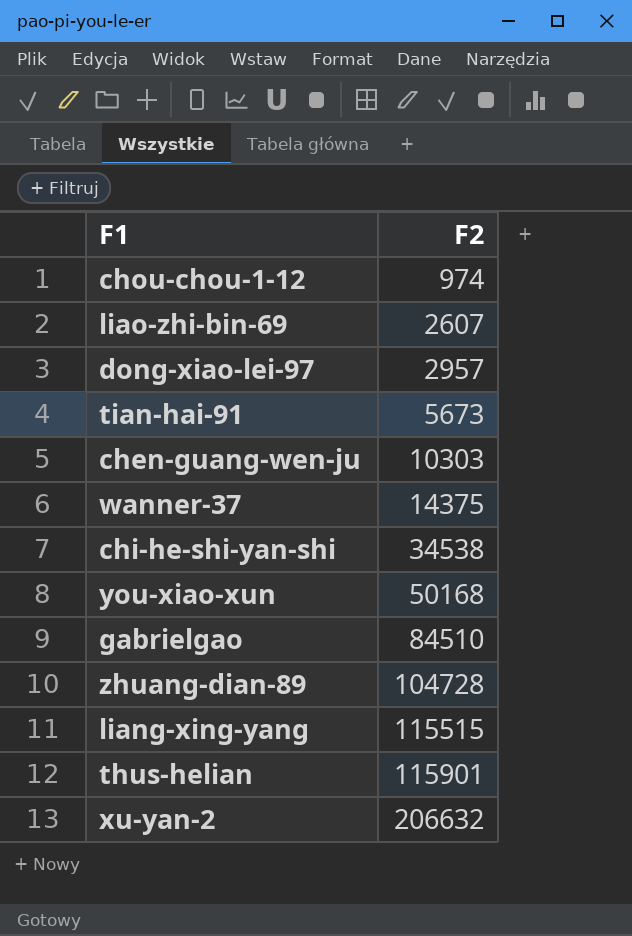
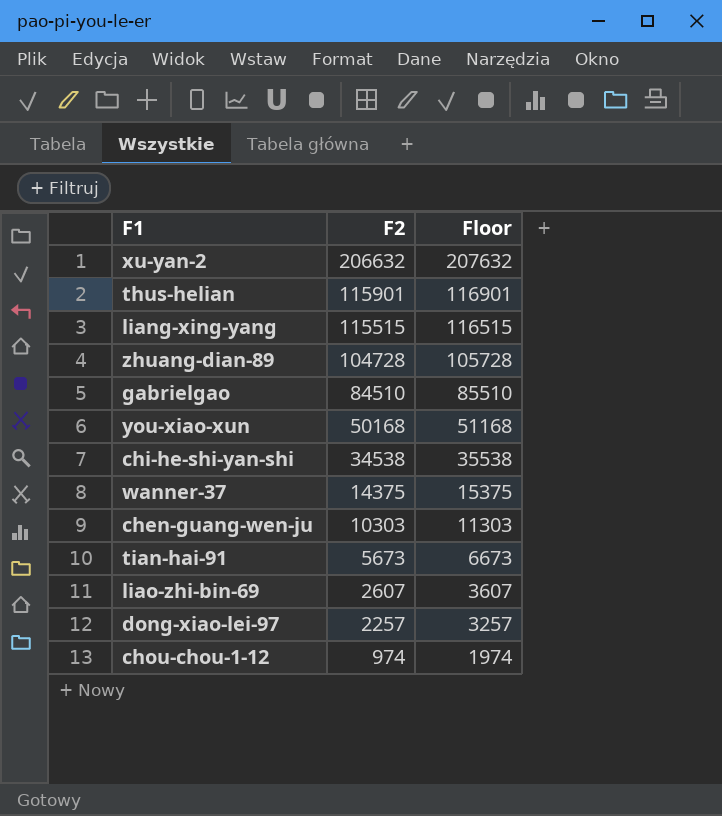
row order: F2 ascending -> F2 descending
column Floor | formula: none -> [F2] + 1000
dong-xiao-lei-97 | F2: 2957 -> 2257

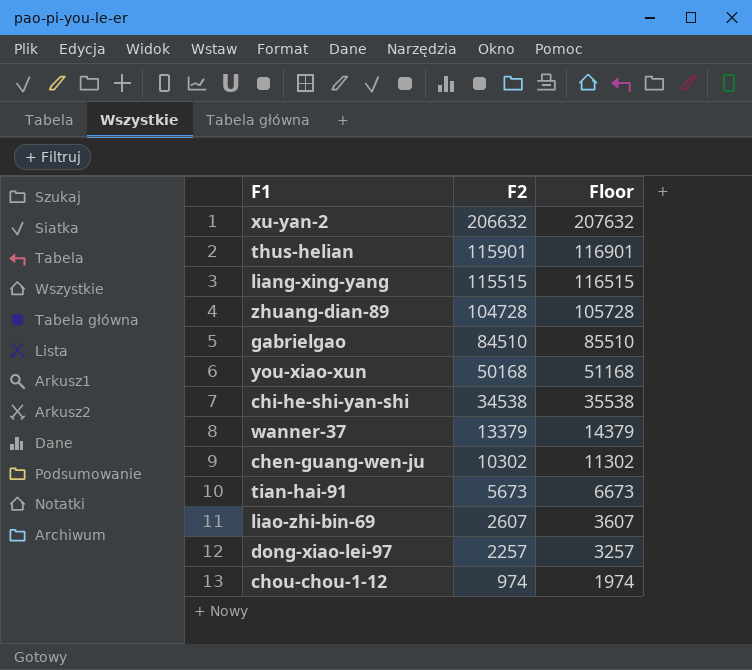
wanner-37 | F2: 14375 -> 13379
wanner-37 | Floor: 15375 -> 14379
chen-guang-wen-ju | F2: 10303 -> 10302
chen-guang-wen-ju | Floor: 11303 -> 11302

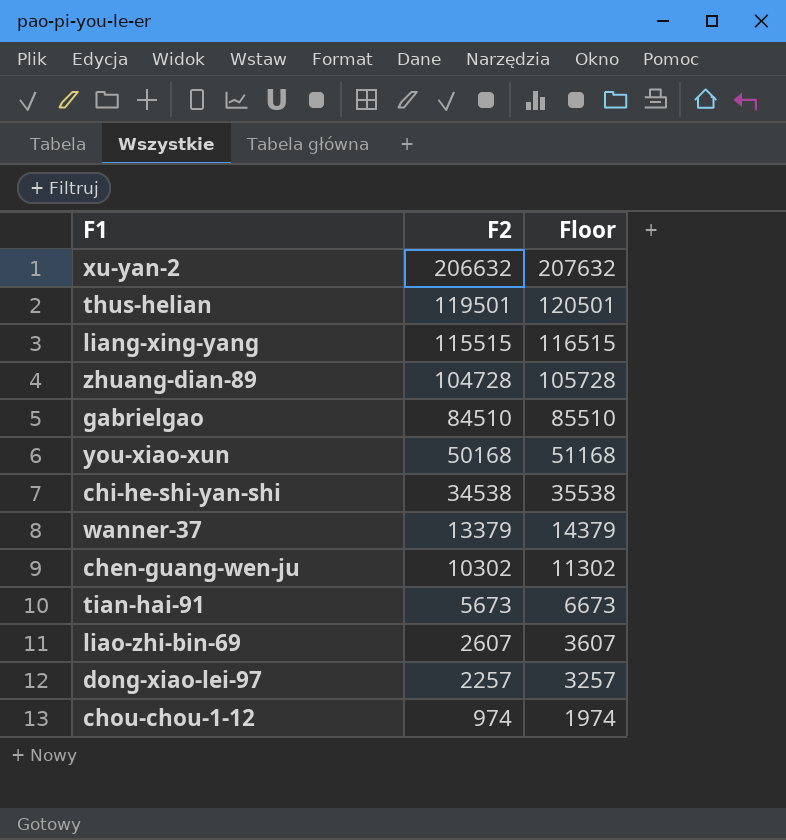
thus-helian | F2: 115901 -> 119501
thus-helian | Floor: 116901 -> 120501

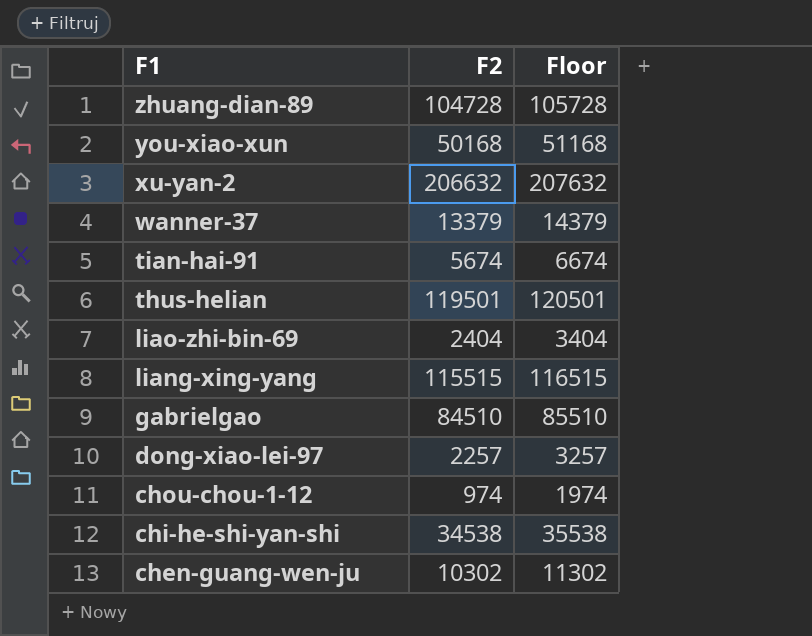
row order: F2 descending -> F1 descending
tian-hai-91 | F2: 5673 -> 5674
tian-hai-91 | Floor: 6673 -> 6674
liao-zhi-bin-69 | F2: 2607 -> 2404
liao-zhi-bin-69 | Floor: 3607 -> 3404

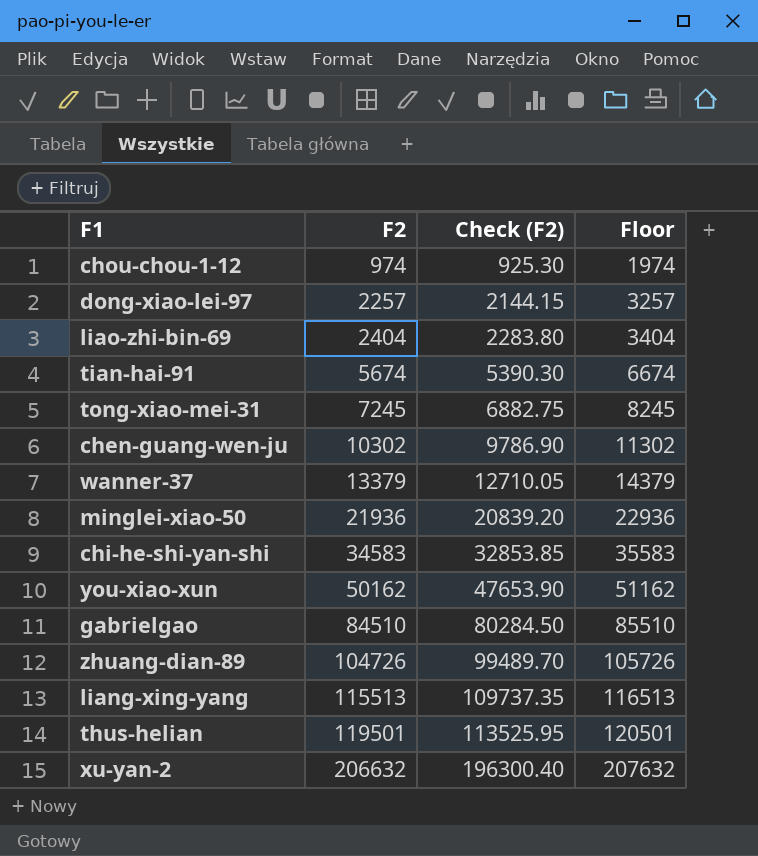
row order: F1 descending -> F2 ascending
column Check (F2) | formula: none -> [F2] * 0.95
row tong-xiao-mei-31: none -> 7245 | 6882.75 | 8245
row minglei-xiao-50: none -> 21936 | 20839.20 | 22936
chi-he-shi-yan-shi | F2: 34538 -> 34583
chi-he-shi-yan-shi | Floor: 35538 -> 35583
you-xiao-xun | F2: 50168 -> 50162
you-xiao-xun | Floor: 51168 -> 51162
zhuang-dian-89 | F2: 104728 -> 104726
zhuang-dian-89 | Floor: 105728 -> 105726
liang-xing-yang | F2: 115515 -> 115513
liang-xing-yang | Floor: 116515 -> 116513

